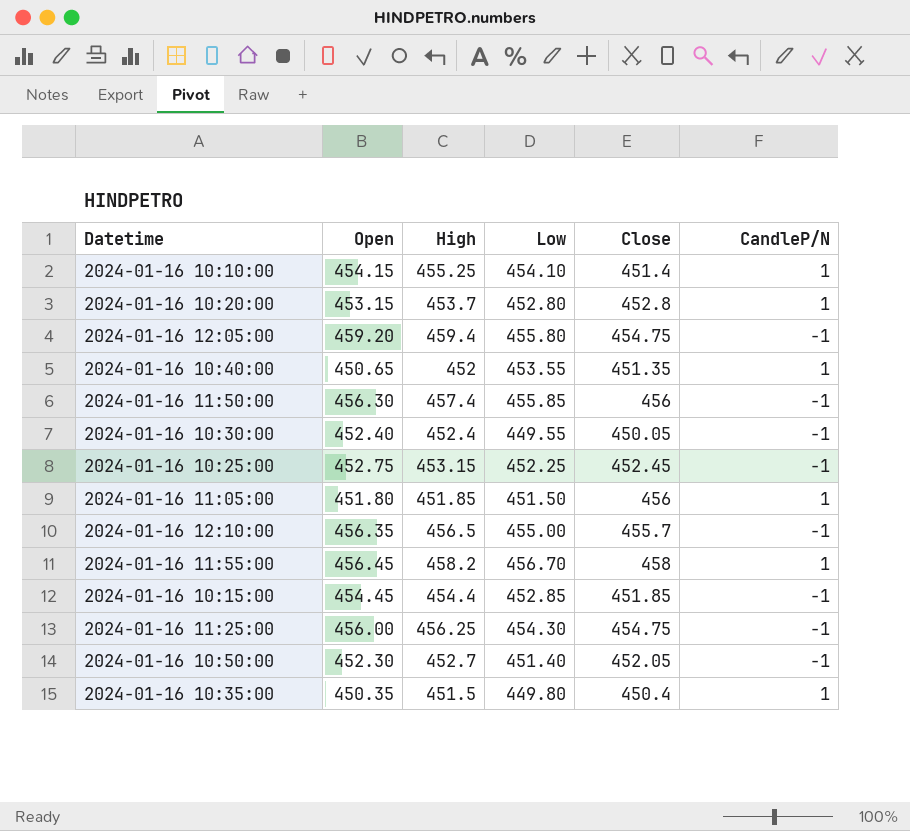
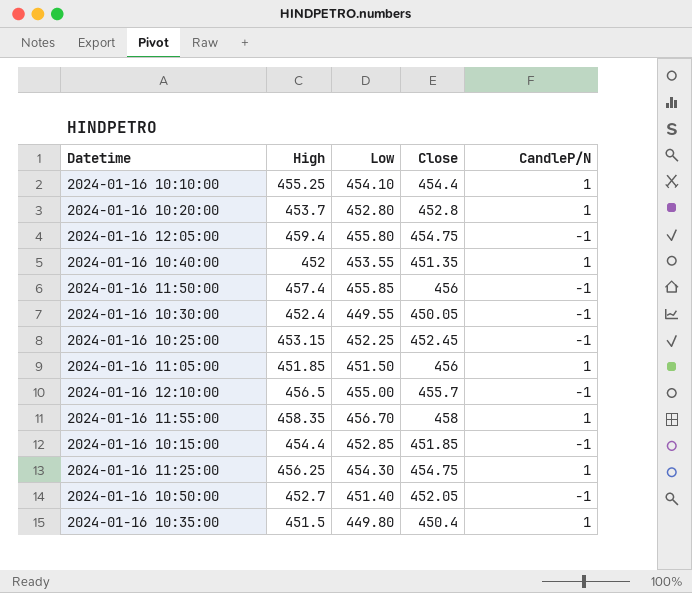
column Open | position: 2 -> none
2024-01-16 10:10:00 | Close: 451.4 -> 454.4
2024-01-16 11:55:00 | High: 458.2 -> 458.35
2024-01-16 11:25:00 | CandleP/N: -1 -> 1

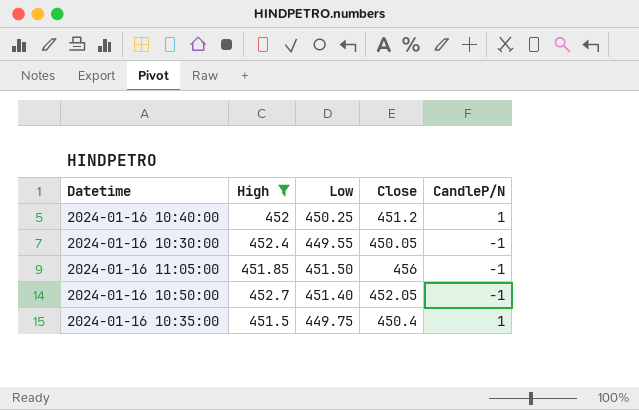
filter: none -> High <= 452.7
2024-01-16 10:40:00 | Low: 453.55 -> 450.25
2024-01-16 10:40:00 | Close: 451.35 -> 451.2
2024-01-16 11:05:00 | CandleP/N: 1 -> -1
2024-01-16 10:35:00 | Low: 449.80 -> 449.75

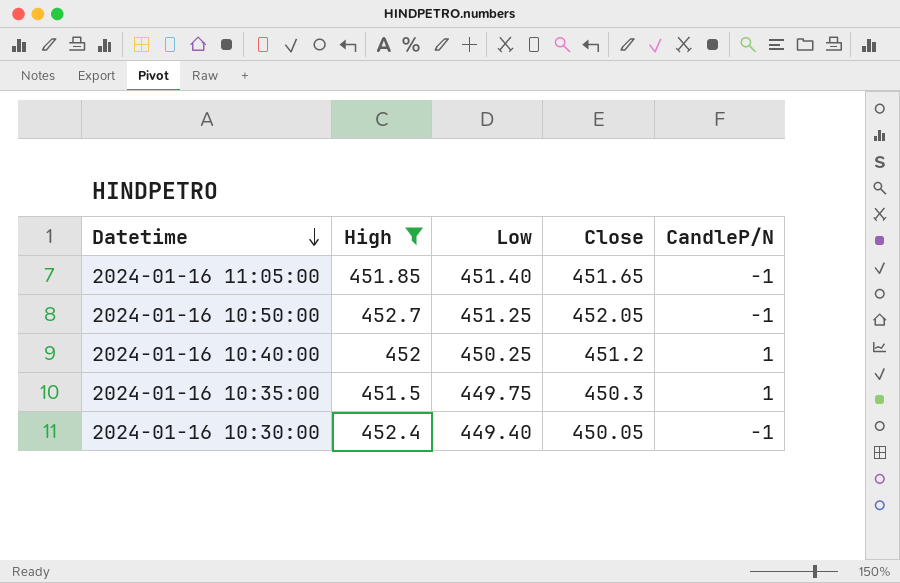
row order: none -> Datetime descending
2024-01-16 11:05:00 | Low: 451.50 -> 451.40
2024-01-16 11:05:00 | Close: 456 -> 451.65
2024-01-16 10:50:00 | Low: 451.40 -> 451.25
2024-01-16 10:35:00 | Close: 450.4 -> 450.3
2024-01-16 10:30:00 | Low: 449.55 -> 449.40

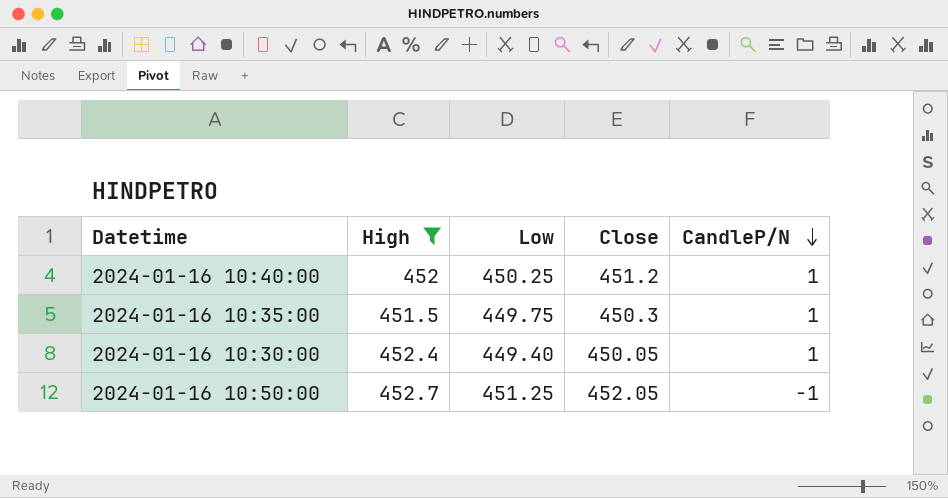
row order: Datetime descending -> CandleP/N descending
row 2024-01-16 11:05:00: 451.85 | 451.40 | 451.65 | -1 -> none
2024-01-16 10:30:00 | CandleP/N: -1 -> 1

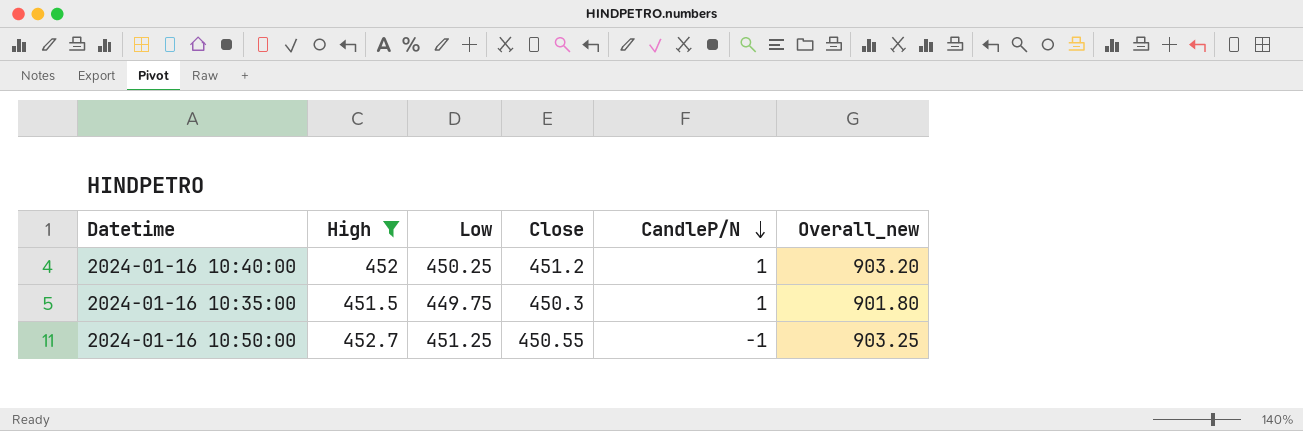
column Overall_new | formula: none -> [High] + [Close]
row 2024-01-16 10:30:00: 452.4 | 449.40 | 450.05 | 1 -> none
2024-01-16 10:50:00 | Close: 452.05 -> 450.55

